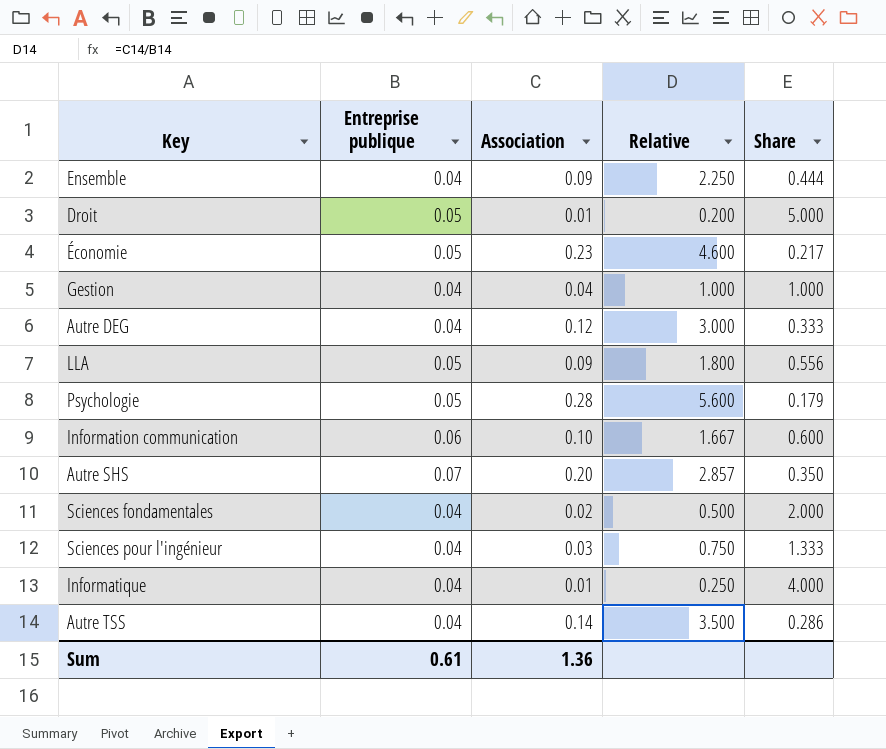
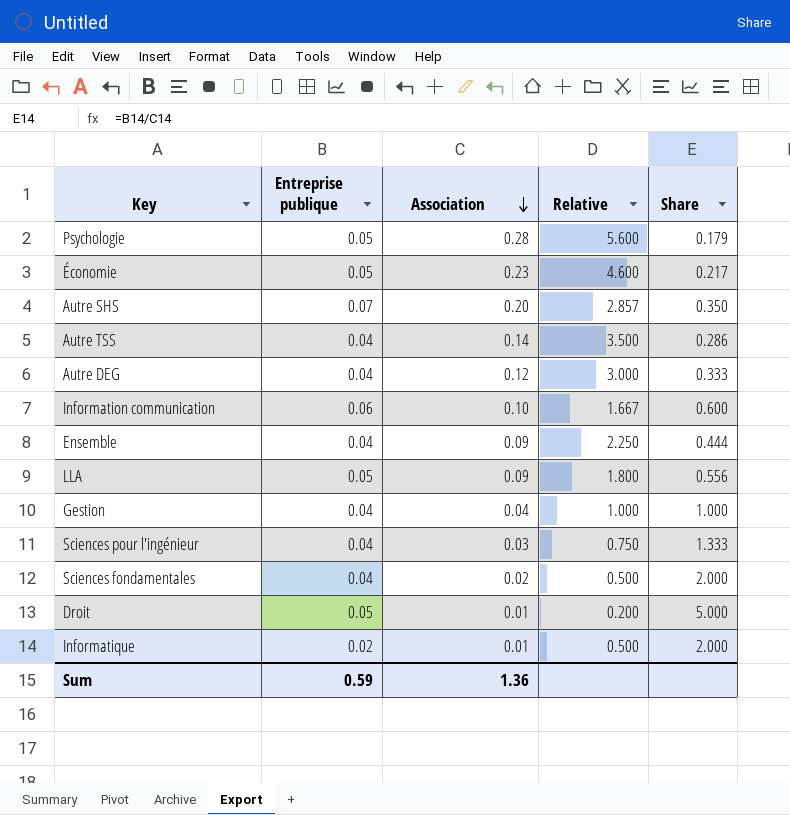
row order: none -> Association descending
Informatique | Entreprise publique: 0.04 -> 0.02
Informatique | Relative: 0.250 -> 0.500
Informatique | Share: 4.000 -> 2.000
Sum | Entreprise publique: 0.61 -> 0.59

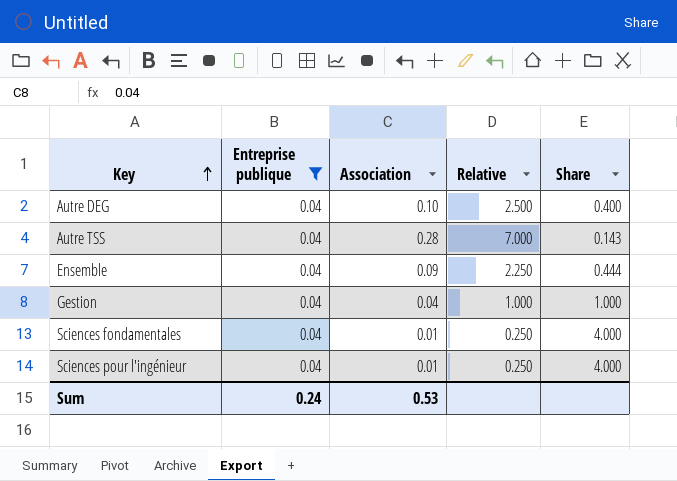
filter: none -> Entreprise publique = 0.04
row order: Association descending -> Key ascending
Autre DEG | Association: 0.12 -> 0.10
Autre DEG | Relative: 3.000 -> 2.500
Autre DEG | Share: 0.333 -> 0.400
Autre TSS | Association: 0.14 -> 0.28
Autre TSS | Relative: 3.500 -> 7.000
Autre TSS | Share: 0.286 -> 0.143
Sciences fondamentales | Association: 0.02 -> 0.01
Sciences fondamentales | Relative: 0.500 -> 0.250
Sciences fondamentales | Share: 2.000 -> 4.000
Sciences pour l'ingénieur | Association: 0.03 -> 0.01
Sciences pour l'ingénieur | Relative: 0.750 -> 0.250
Sciences pour l'ingénieur | Share: 1.333 -> 4.000
Sum | Entreprise publique: 0.59 -> 0.24
Sum | Association: 1.36 -> 0.53

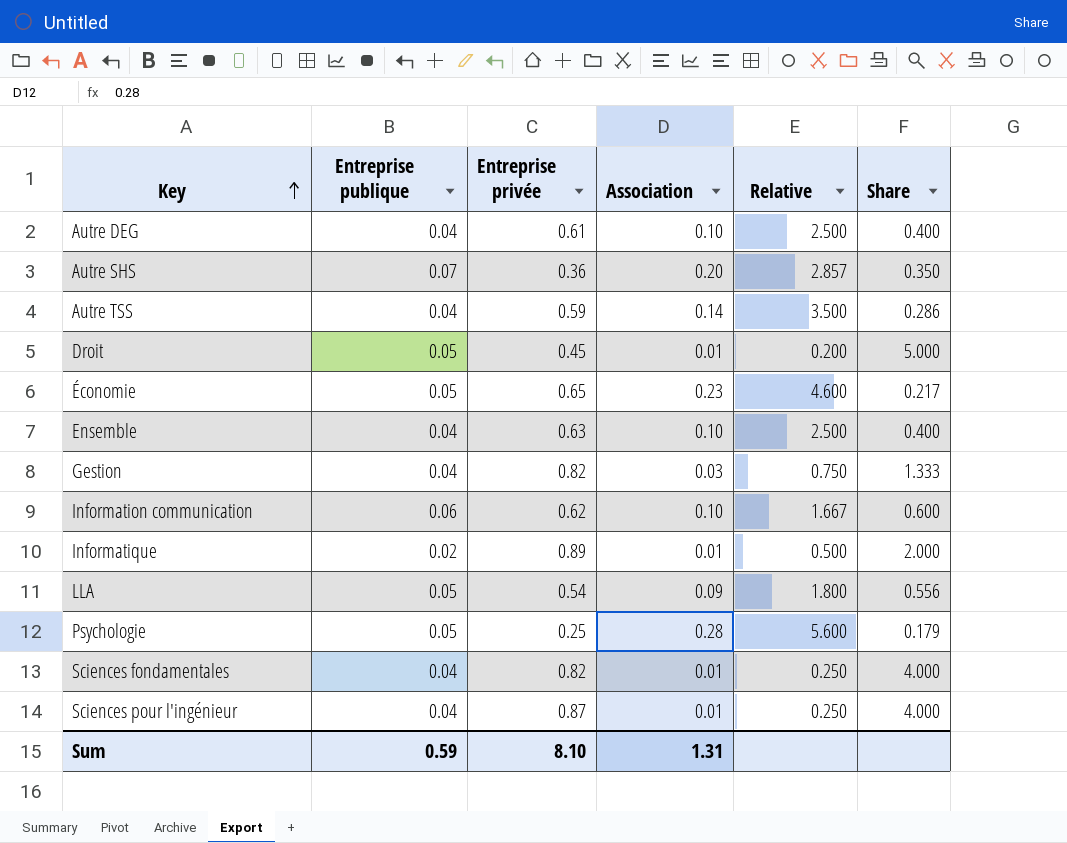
filter: Entreprise publique = 0.04 -> none
column Entreprise privée | position: none -> 3
Autre TSS | Association: 0.28 -> 0.14
Autre TSS | Relative: 7.000 -> 3.500
Autre TSS | Share: 0.143 -> 0.286
Ensemble | Association: 0.09 -> 0.10
Ensemble | Relative: 2.250 -> 2.500
Ensemble | Share: 0.444 -> 0.400
Gestion | Association: 0.04 -> 0.03
Gestion | Relative: 1.000 -> 0.750
Gestion | Share: 1.000 -> 1.333
Sum | Entreprise publique: 0.24 -> 0.59
Sum | Association: 0.53 -> 1.31

